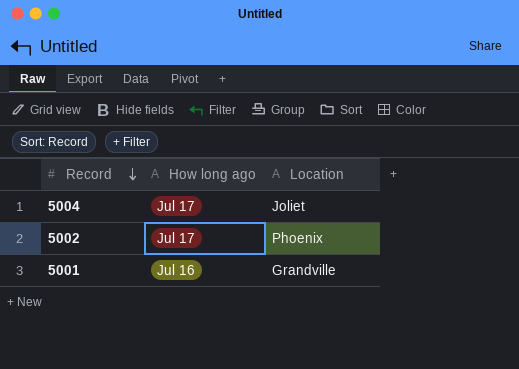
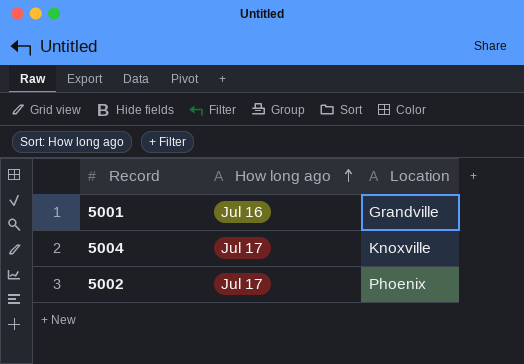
row order: Record descending -> How long ago ascending
5004 | Location: Joliet -> Knoxville

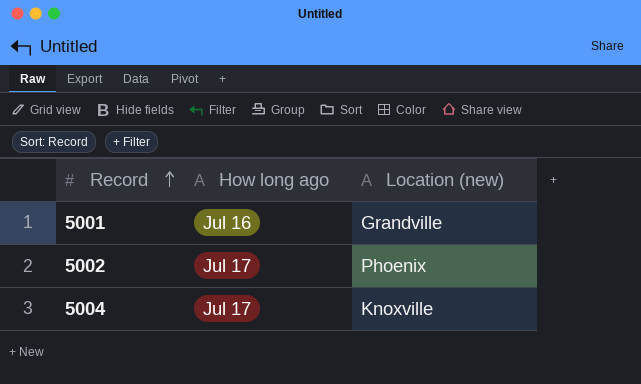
row order: How long ago ascending -> Record ascending
column name: Location -> Location (new)

